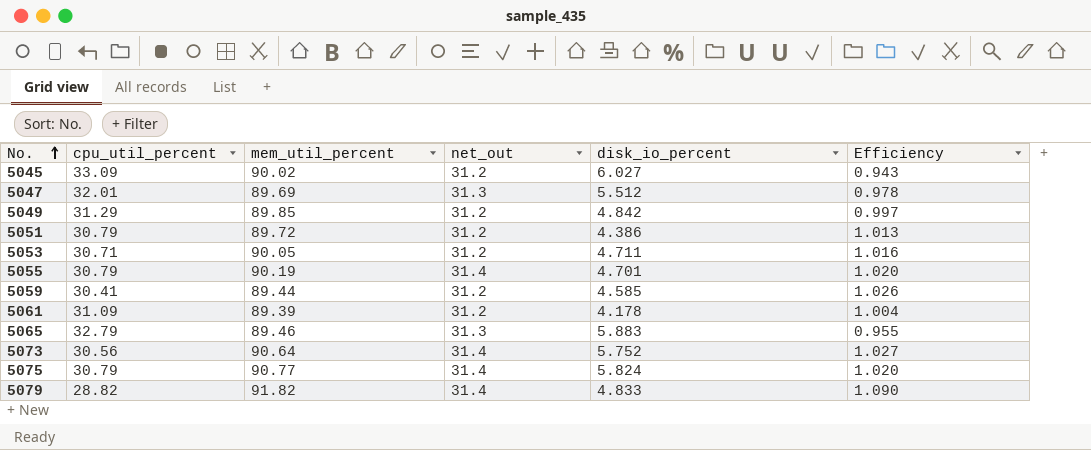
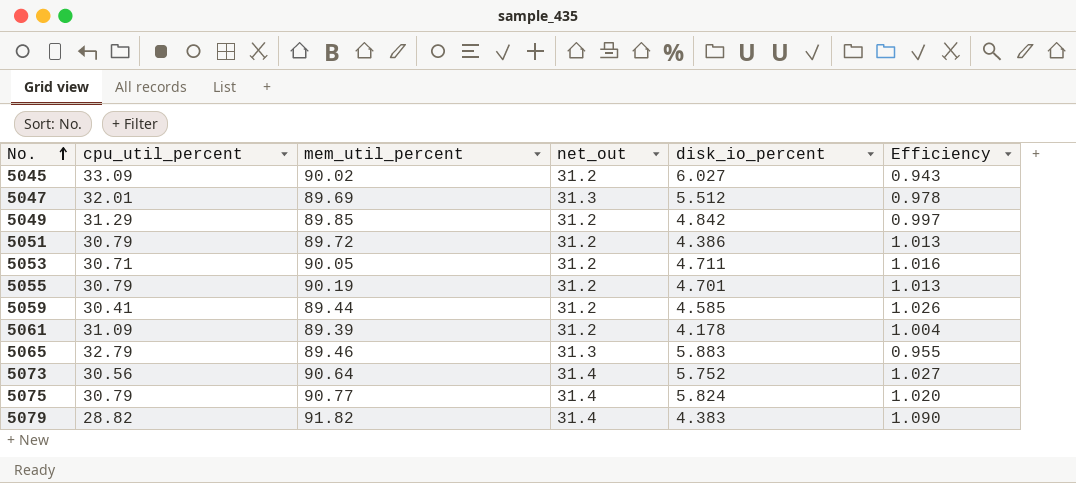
5055 | net_out: 31.4 -> 31.2
5055 | Efficiency: 1.020 -> 1.013
5079 | disk_io_percent: 4.833 -> 4.383

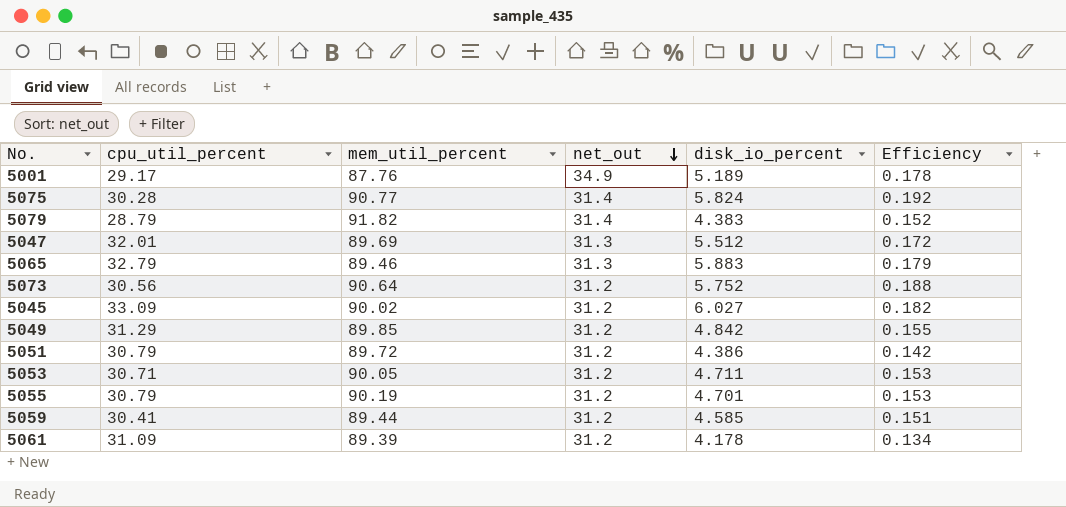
row order: No. ascending -> net_out descending
column Efficiency | formula: [net_out] / [cpu_util_percent] -> [disk_io_percent] / [cpu_util_percent]
row 5001: none -> 29.17 | 87.76 | 34.9 | 5.189 | 0.178
5075 | cpu_util_percent: 30.79 -> 30.28
5079 | cpu_util_percent: 28.82 -> 28.79
5073 | net_out: 31.4 -> 31.2

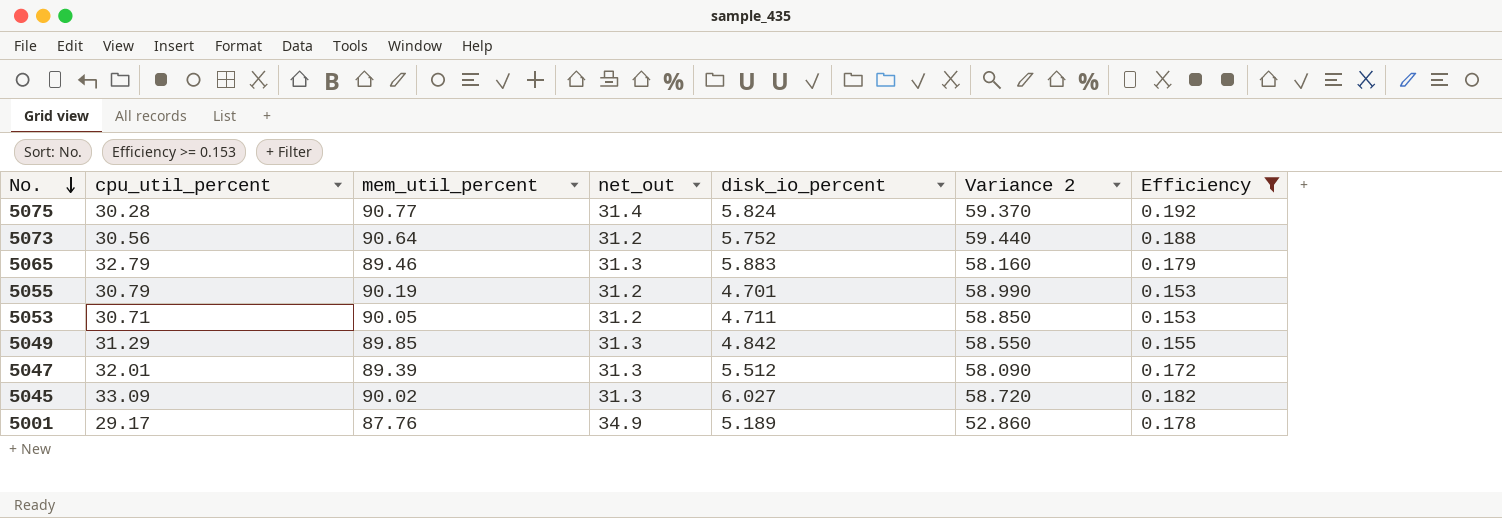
filter: none -> Efficiency >= 0.153
row order: net_out descending -> No. descending
column Variance 2 | formula: none -> [mem_util_percent] - [net_out]
5049 | net_out: 31.2 -> 31.3
5047 | mem_util_percent: 89.69 -> 89.39
5045 | net_out: 31.2 -> 31.3

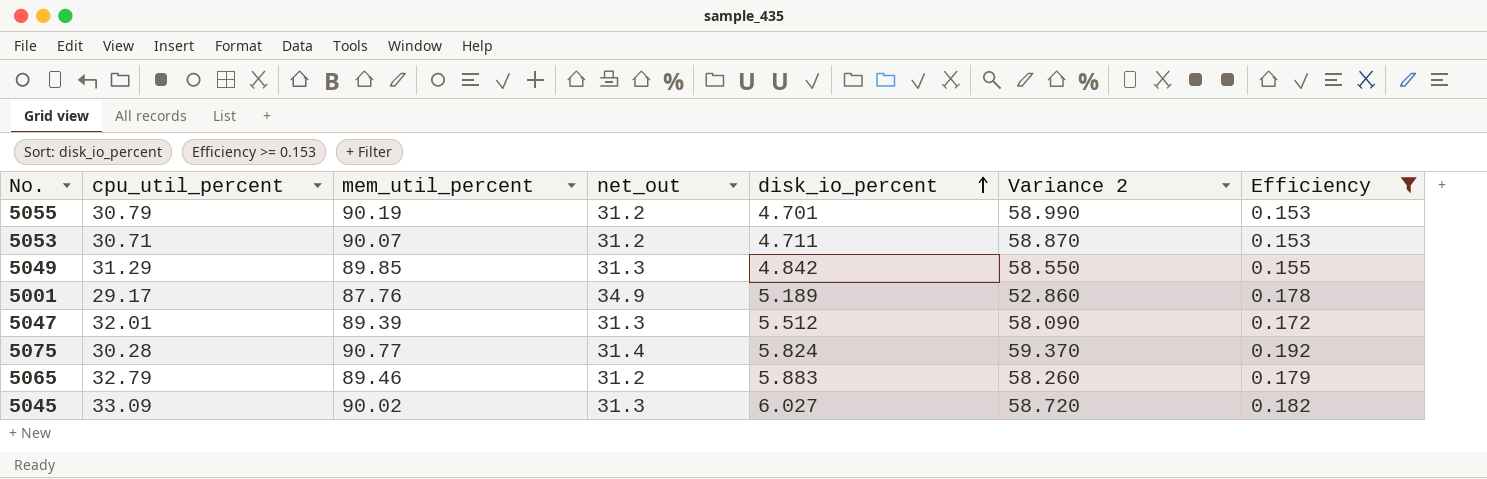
row order: No. descending -> disk_io_percent ascending
row 5073: 30.56 | 90.64 | 31.2 | 5.752 | 59.440 | 0.188 -> none
5053 | mem_util_percent: 90.05 -> 90.07
5053 | Variance 2: 58.850 -> 58.870
5065 | net_out: 31.3 -> 31.2
5065 | Variance 2: 58.160 -> 58.260

